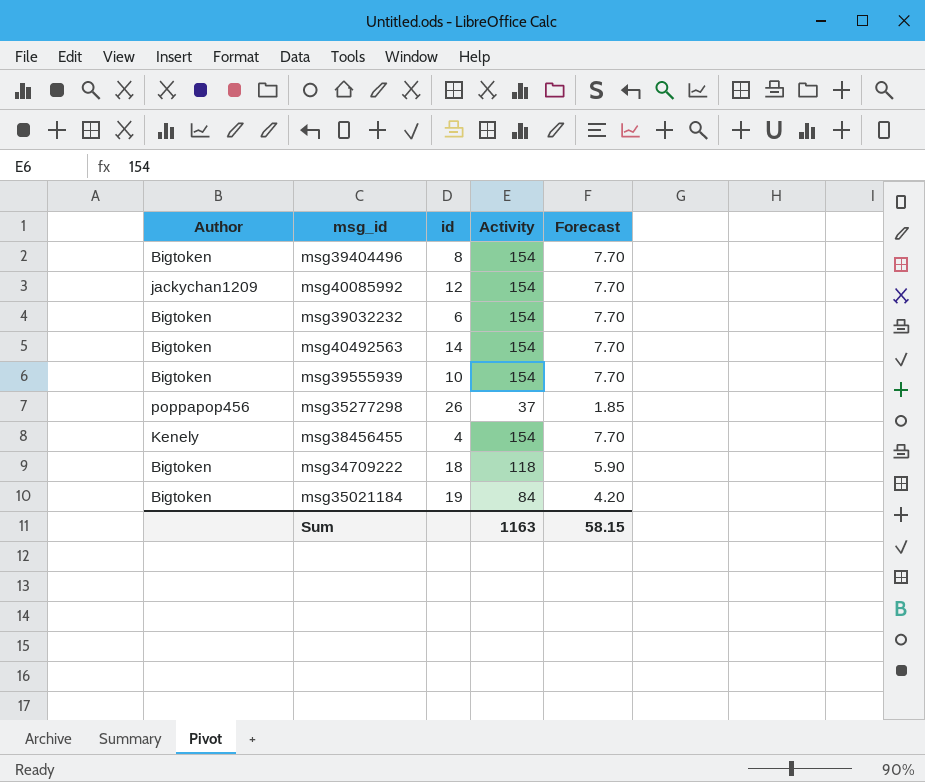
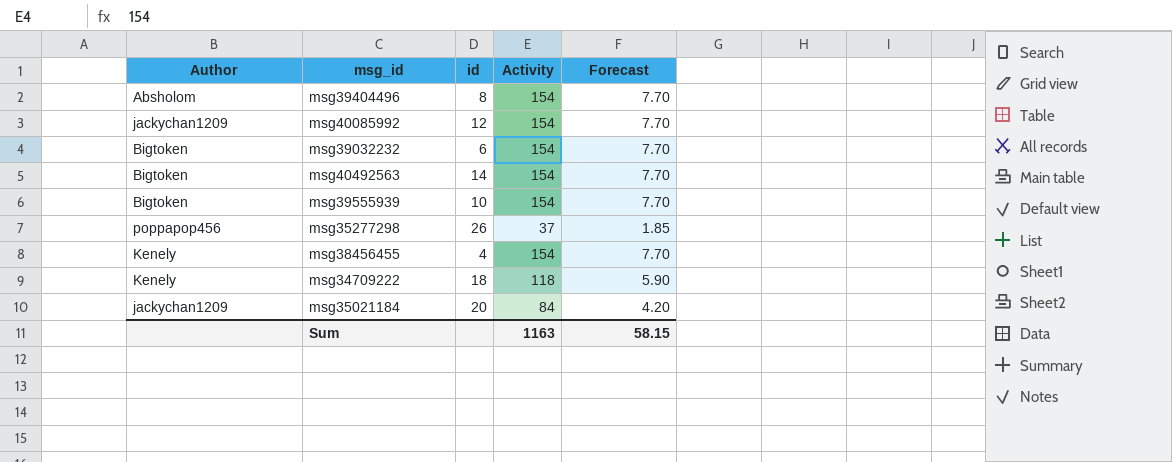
msg39404496 | Author: Bigtoken -> Absholom
msg34709222 | Author: Bigtoken -> Kenely
msg35021184 | Author: Bigtoken -> jackychan1209
msg35021184 | id: 19 -> 20

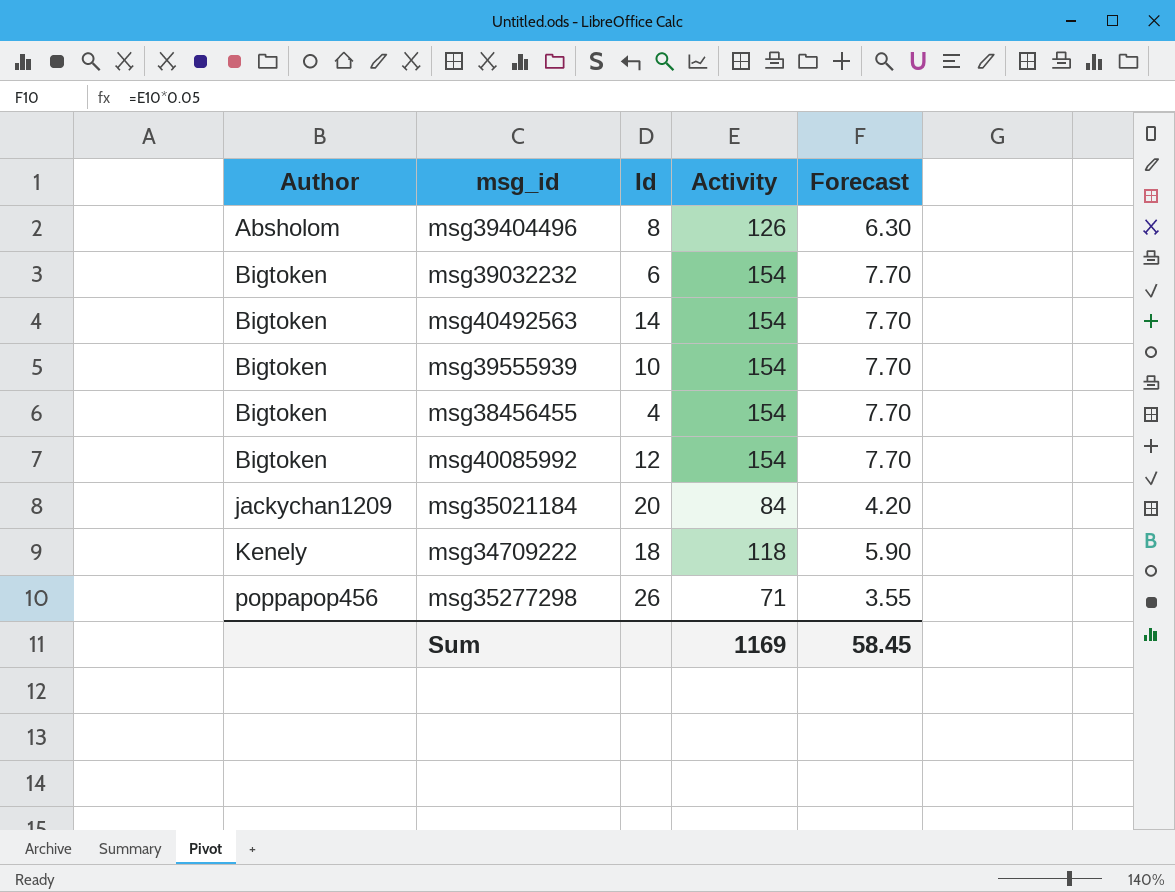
row order: none -> Author ascending
column name: id -> Id
msg39404496 | Activity: 154 -> 126
msg39404496 | Forecast: 7.70 -> 6.30
msg38456455 | Author: Kenely -> Bigtoken
msg40085992 | Author: jackychan1209 -> Bigtoken
msg35277298 | Activity: 37 -> 71
msg35277298 | Forecast: 1.85 -> 3.55
Sum | Activity: 1163 -> 1169
Sum | Forecast: 58.15 -> 58.45

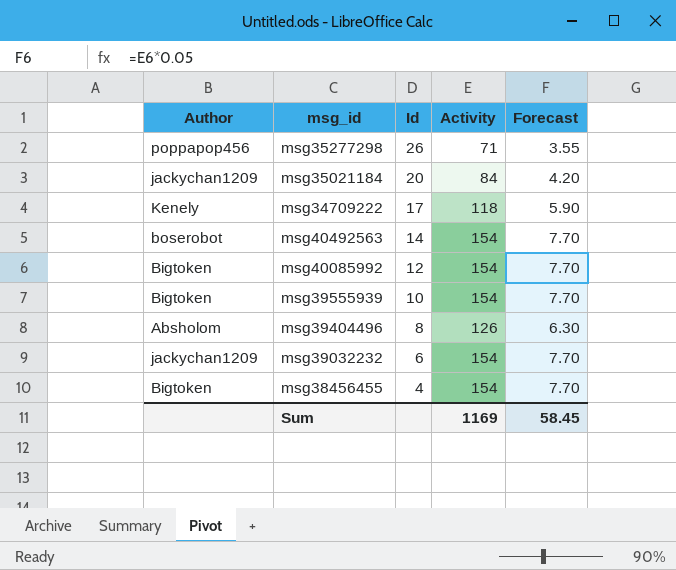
row order: Author ascending -> Id descending
msg34709222 | Id: 18 -> 17
msg40492563 | Author: Bigtoken -> boserobot
msg39032232 | Author: Bigtoken -> jackychan1209

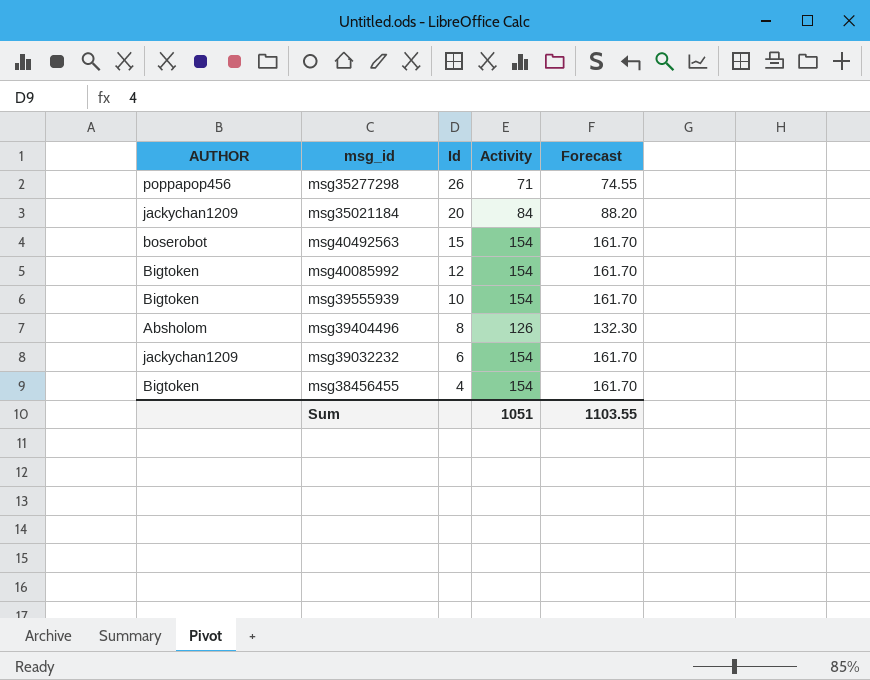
column name: Author -> AUTHOR
column Forecast | formula: [Activity] * 0.05 -> [Activity] * 1.05
row msg34709222: Kenely | 17 | 118 | 5.90 -> none
msg40492563 | Id: 14 -> 15
Sum | Activity: 1169 -> 1051
Sum | Forecast: 58.45 -> 1103.55

